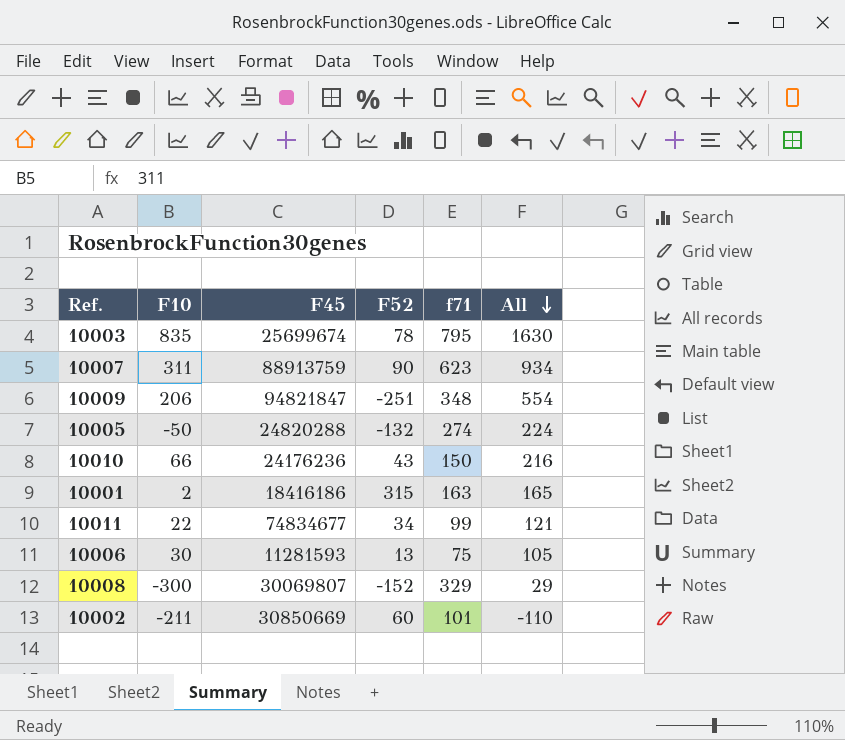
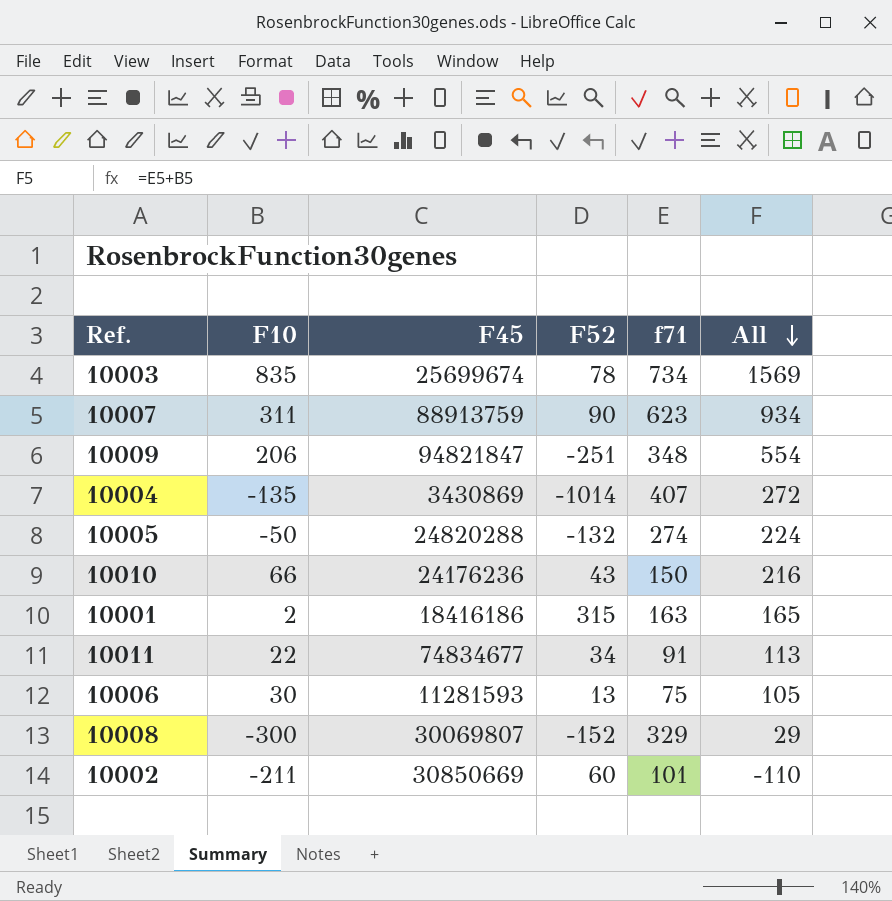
10003 | f71: 795 -> 734
10003 | All: 1630 -> 1569
row 10004: none -> -135 | 3430869 | -1014 | 407 | 272
10011 | f71: 99 -> 91
10011 | All: 121 -> 113

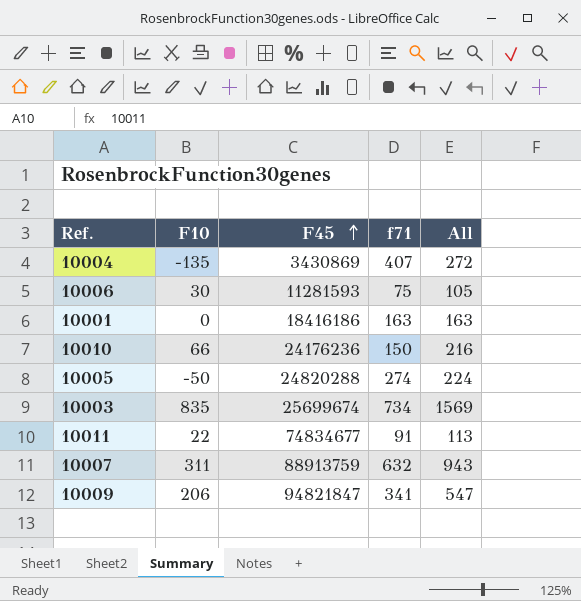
row order: All descending -> F45 ascending
column F52 | position: 4 -> none
row 10008: -300 | 30069807 | -152 | 329 | 29 -> none
row 10002: -211 | 30850669 | 60 | 101 | -110 -> none
10001 | F10: 2 -> 0
10001 | All: 165 -> 163
10007 | f71: 623 -> 632
10007 | All: 934 -> 943
10009 | f71: 348 -> 341
10009 | All: 554 -> 547

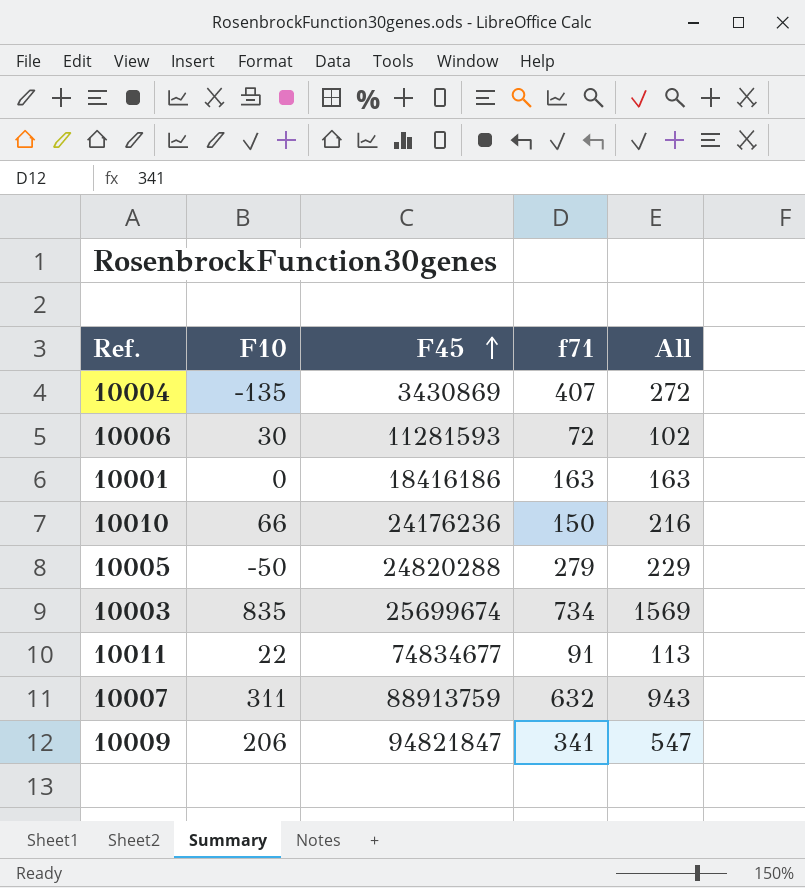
10006 | f71: 75 -> 72
10006 | All: 105 -> 102
10005 | f71: 274 -> 279
10005 | All: 224 -> 229

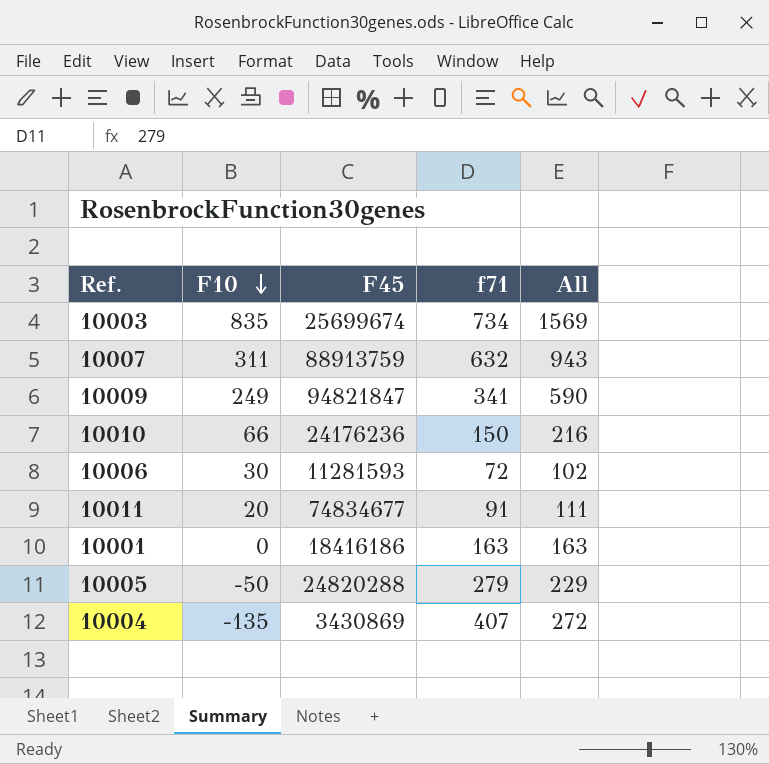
row order: F45 ascending -> F10 descending
10009 | F10: 206 -> 249
10009 | All: 547 -> 590
10011 | F10: 22 -> 20
10011 | All: 113 -> 111

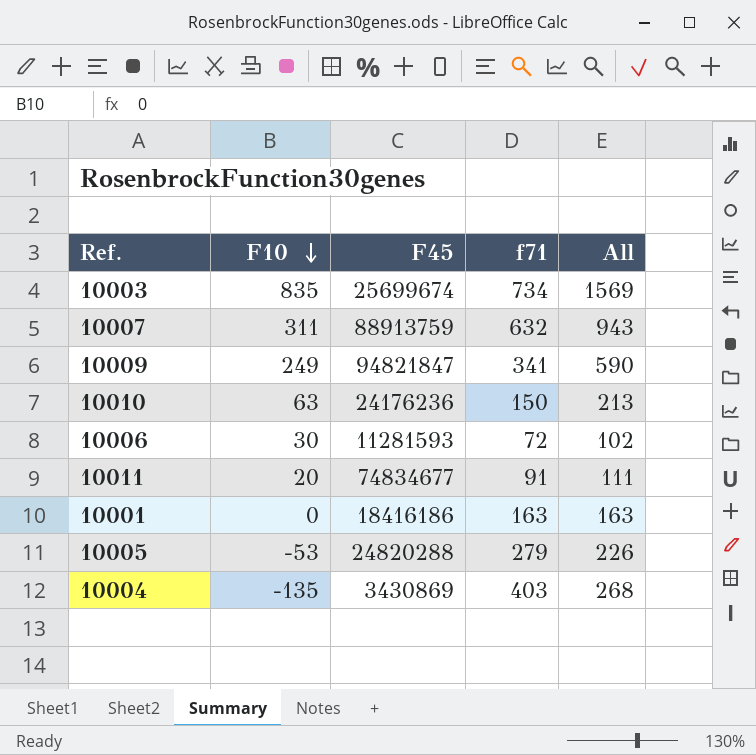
10010 | F10: 66 -> 63
10010 | All: 216 -> 213
10005 | F10: -50 -> -53
10005 | All: 229 -> 226
10004 | f71: 407 -> 403
10004 | All: 272 -> 268

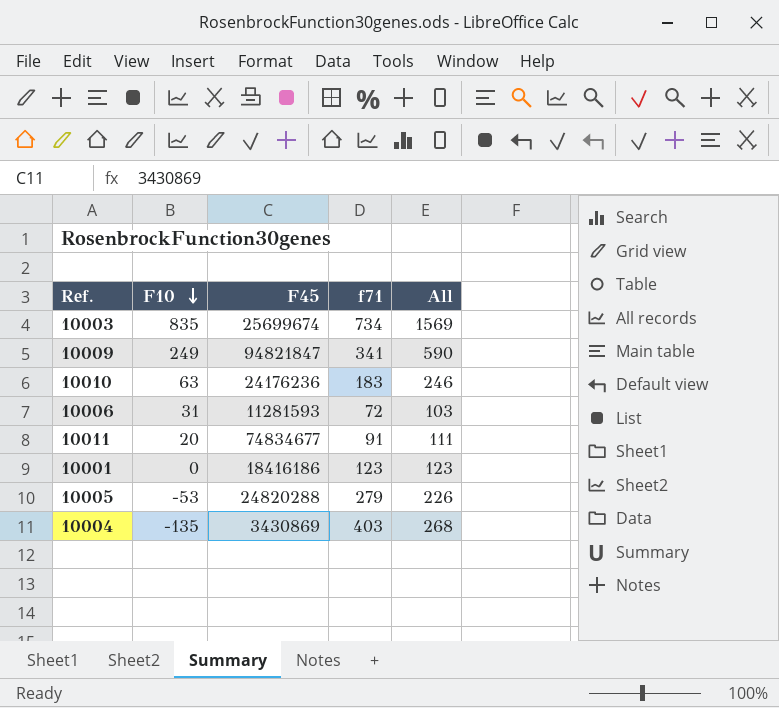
row 10007: 311 | 88913759 | 632 | 943 -> none
10010 | f71: 150 -> 183
10010 | All: 213 -> 246
10006 | F10: 30 -> 31
10006 | All: 102 -> 103
10001 | f71: 163 -> 123
10001 | All: 163 -> 123

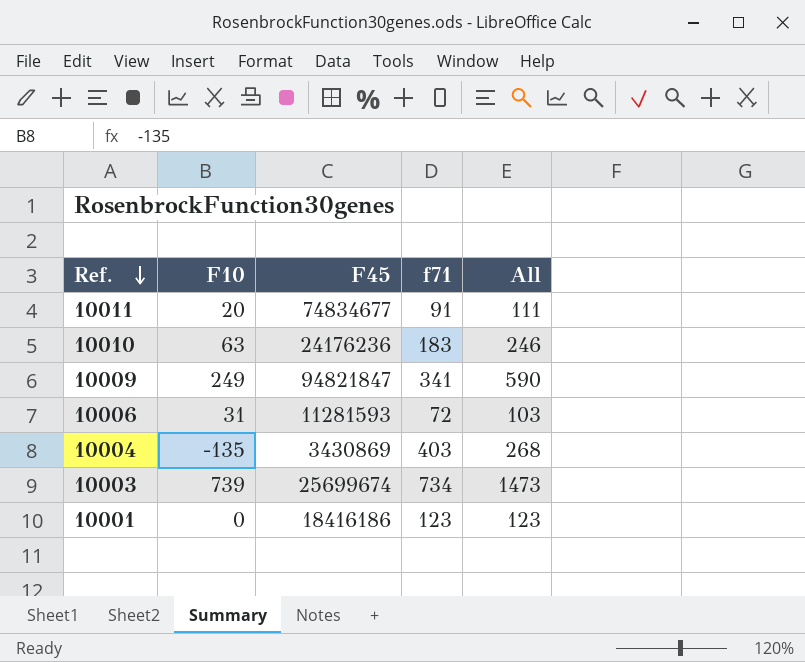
row order: F10 descending -> Ref. descending
row 10005: -53 | 24820288 | 279 | 226 -> none
10003 | F10: 835 -> 739
10003 | All: 1569 -> 1473

